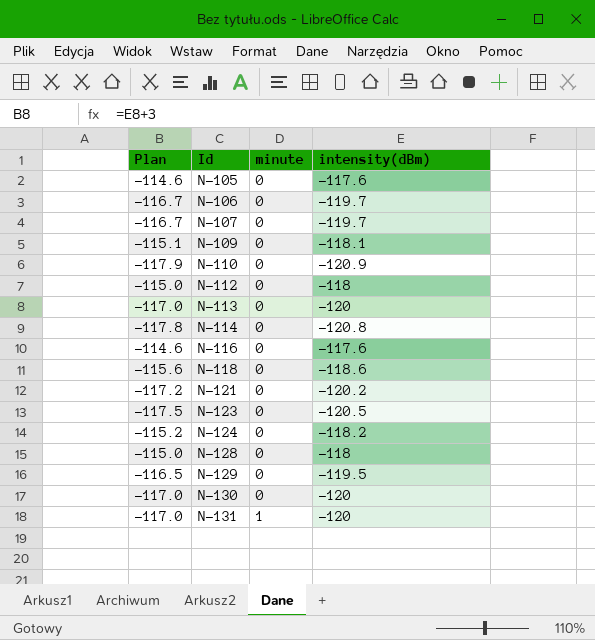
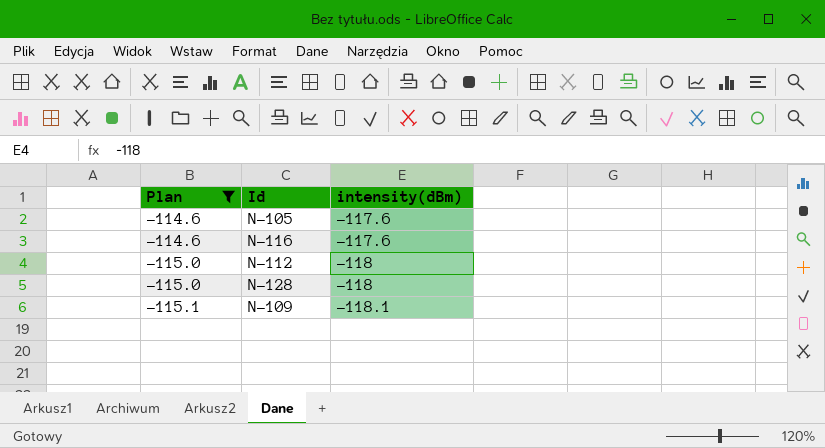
filter: none -> Plan >= -115.1
row order: Id ascending -> Plan descending
column minute | position: 3 -> none

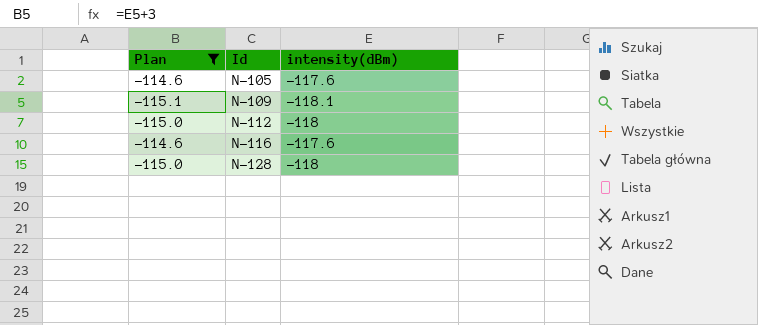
row order: Plan descending -> Id ascending

